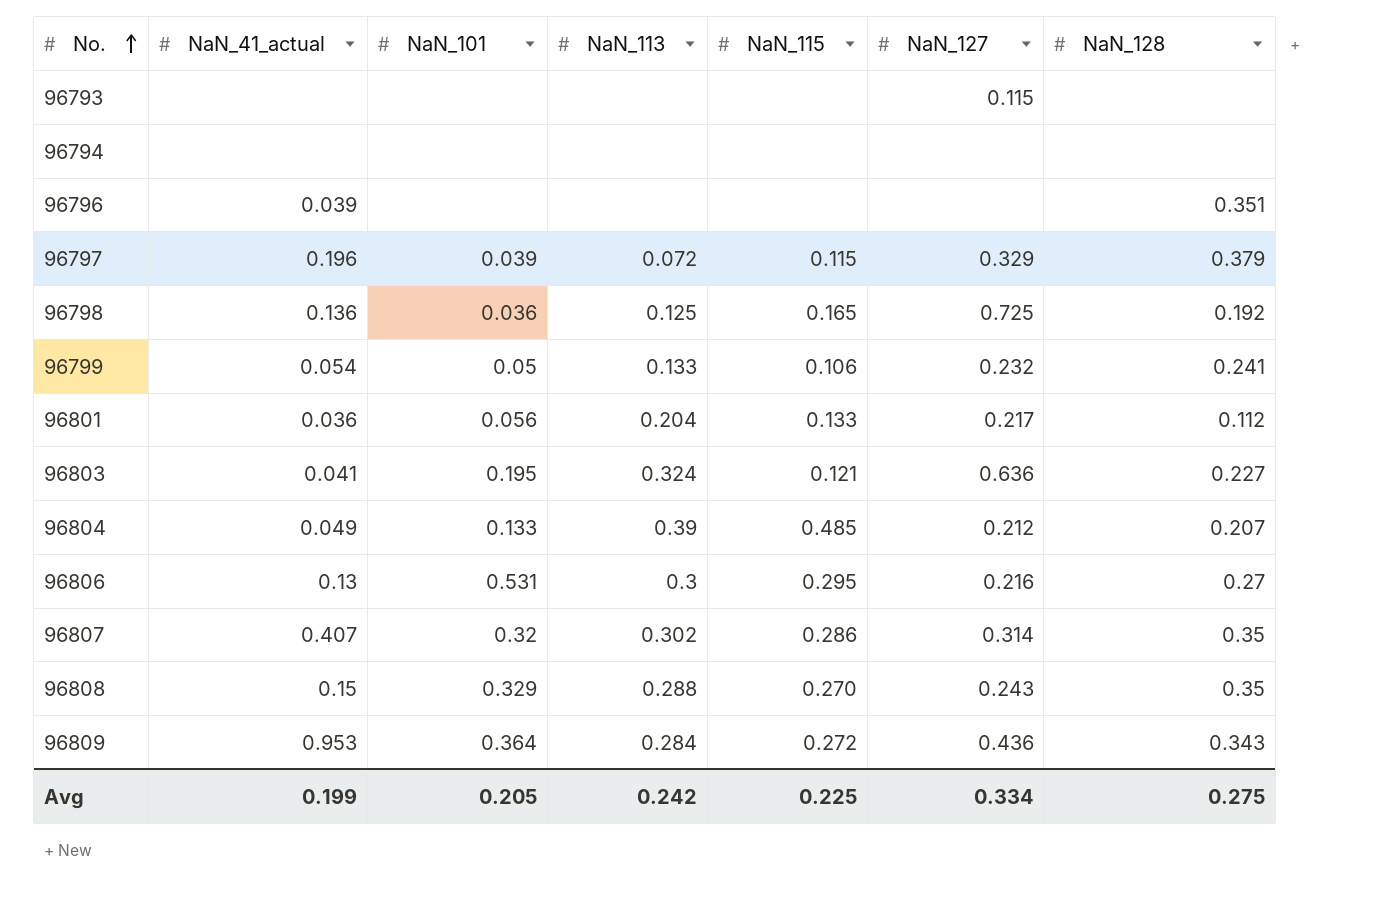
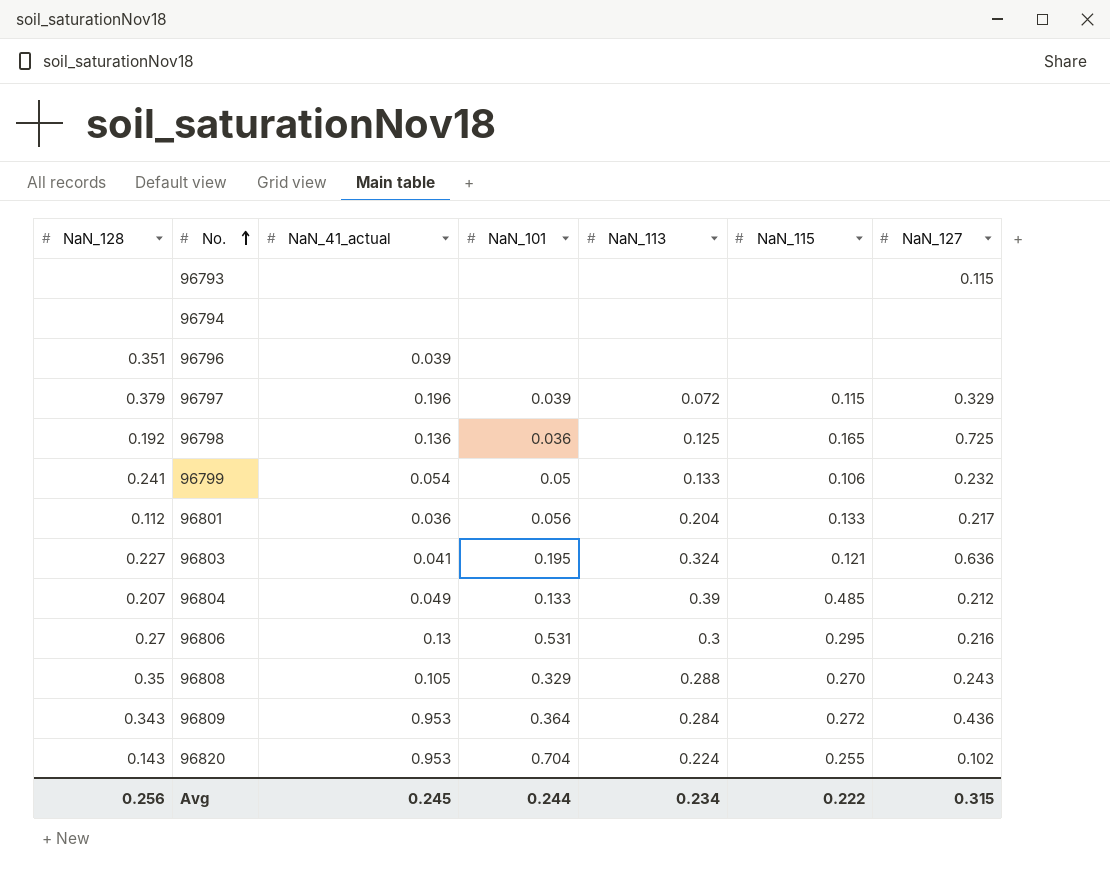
column NaN_128 | position: 7 -> 1
row 96807: 0.407 | 0.32 | 0.302 | 0.286 | 0.314 | 0.35 -> none
96808 | NaN_41_actual: 0.15 -> 0.105
row 96820: none -> 0.143 | 0.953 | 0.704 | 0.224 | 0.255 | 0.102
Avg | NaN_128: 0.275 -> 0.256
Avg | NaN_41_actual: 0.199 -> 0.245
Avg | NaN_101: 0.205 -> 0.244
Avg | NaN_113: 0.242 -> 0.234
Avg | NaN_115: 0.225 -> 0.222
Avg | NaN_127: 0.334 -> 0.315

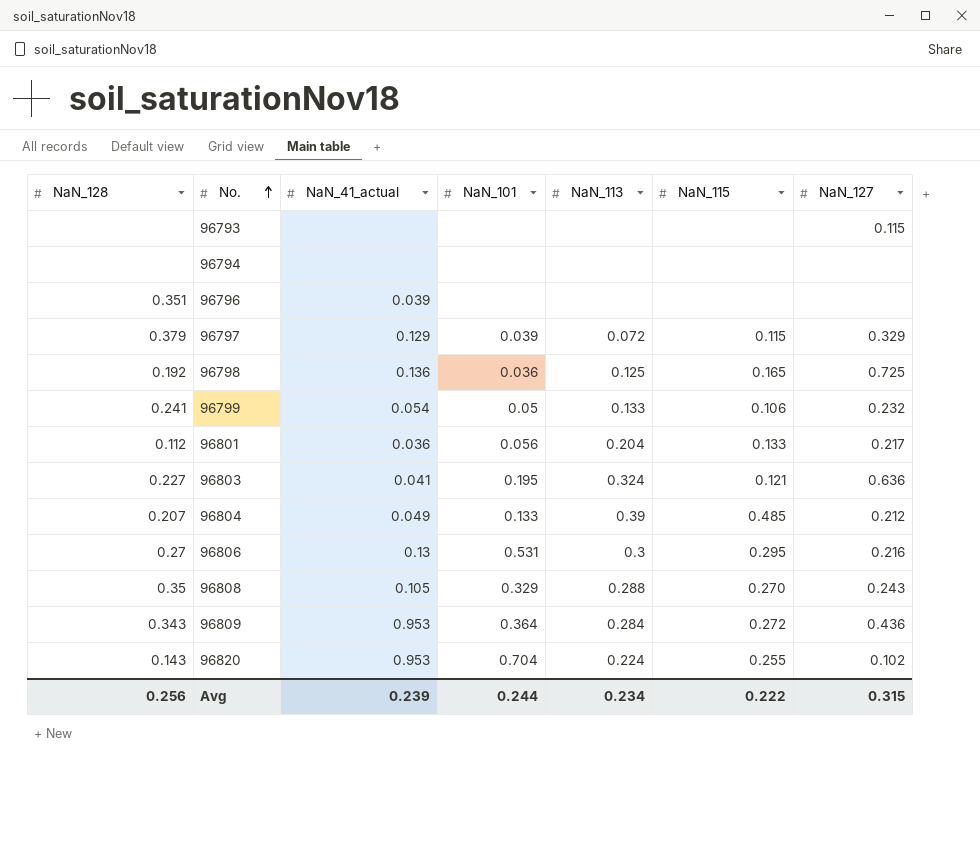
96797 | NaN_41_actual: 0.196 -> 0.129
Avg | NaN_41_actual: 0.245 -> 0.239

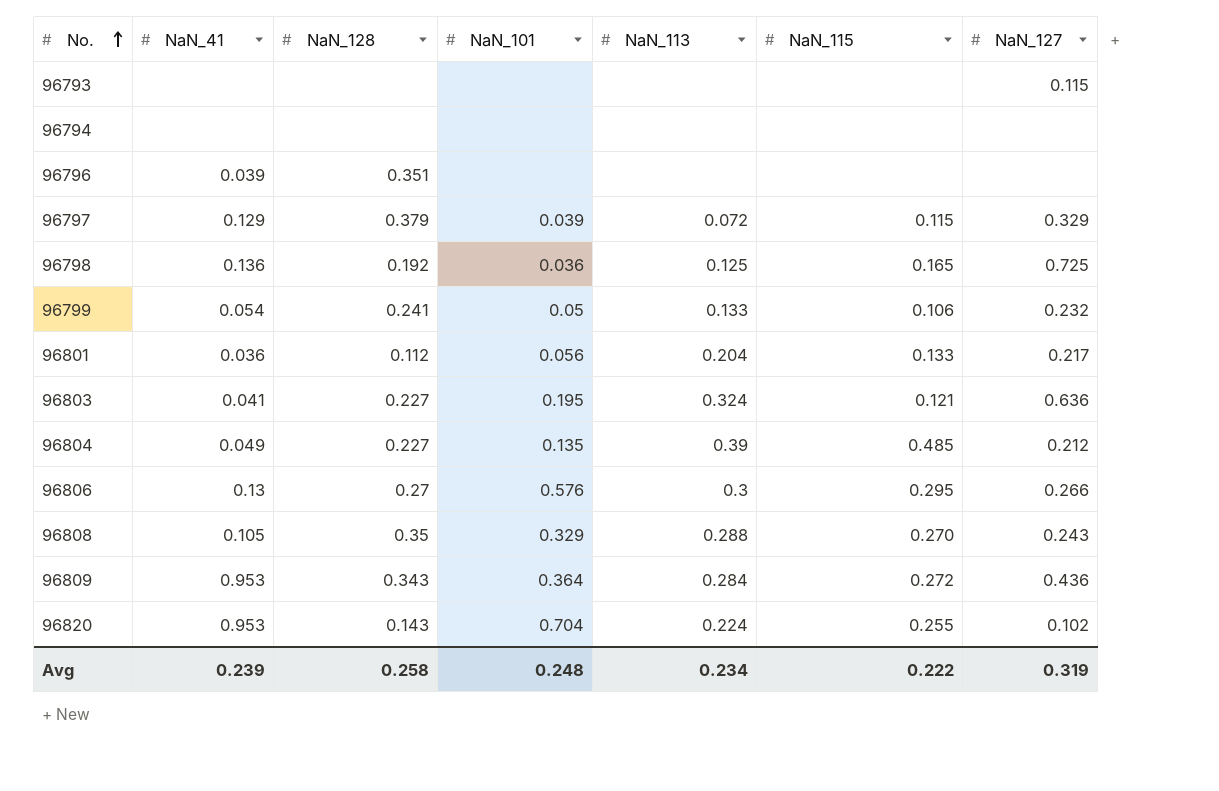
column name: NaN_41_actual -> NaN_41
column NaN_128 | position: 1 -> 3
96804 | NaN_128: 0.207 -> 0.227
96804 | NaN_101: 0.133 -> 0.135
96806 | NaN_101: 0.531 -> 0.576
96806 | NaN_127: 0.216 -> 0.266
Avg | NaN_128: 0.256 -> 0.258
Avg | NaN_101: 0.244 -> 0.248
Avg | NaN_127: 0.315 -> 0.319

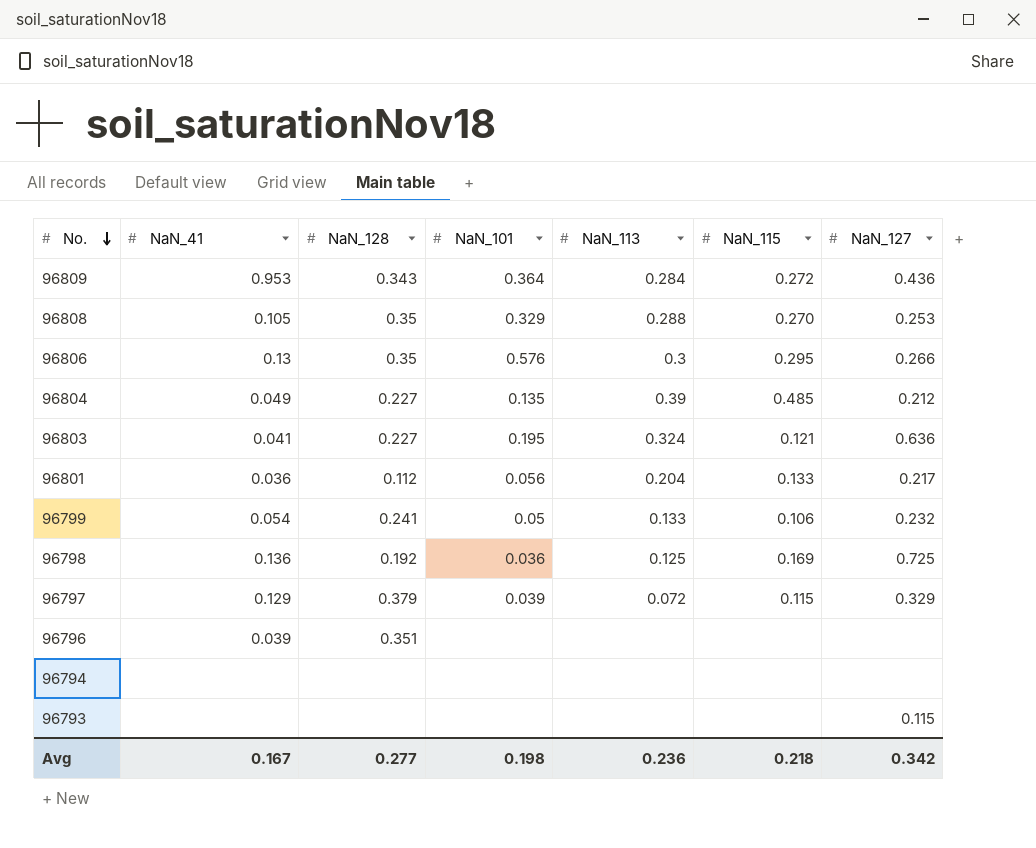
row order: No. ascending -> No. descending
row 96820: 0.953 | 0.143 | 0.704 | 0.224 | 0.255 | 0.102 -> none
96808 | NaN_127: 0.243 -> 0.253
96806 | NaN_128: 0.27 -> 0.35
96798 | NaN_115: 0.165 -> 0.169
Avg | NaN_41: 0.239 -> 0.167
Avg | NaN_128: 0.258 -> 0.277
Avg | NaN_101: 0.248 -> 0.198
Avg | NaN_113: 0.234 -> 0.236
Avg | NaN_115: 0.222 -> 0.218
Avg | NaN_127: 0.319 -> 0.342

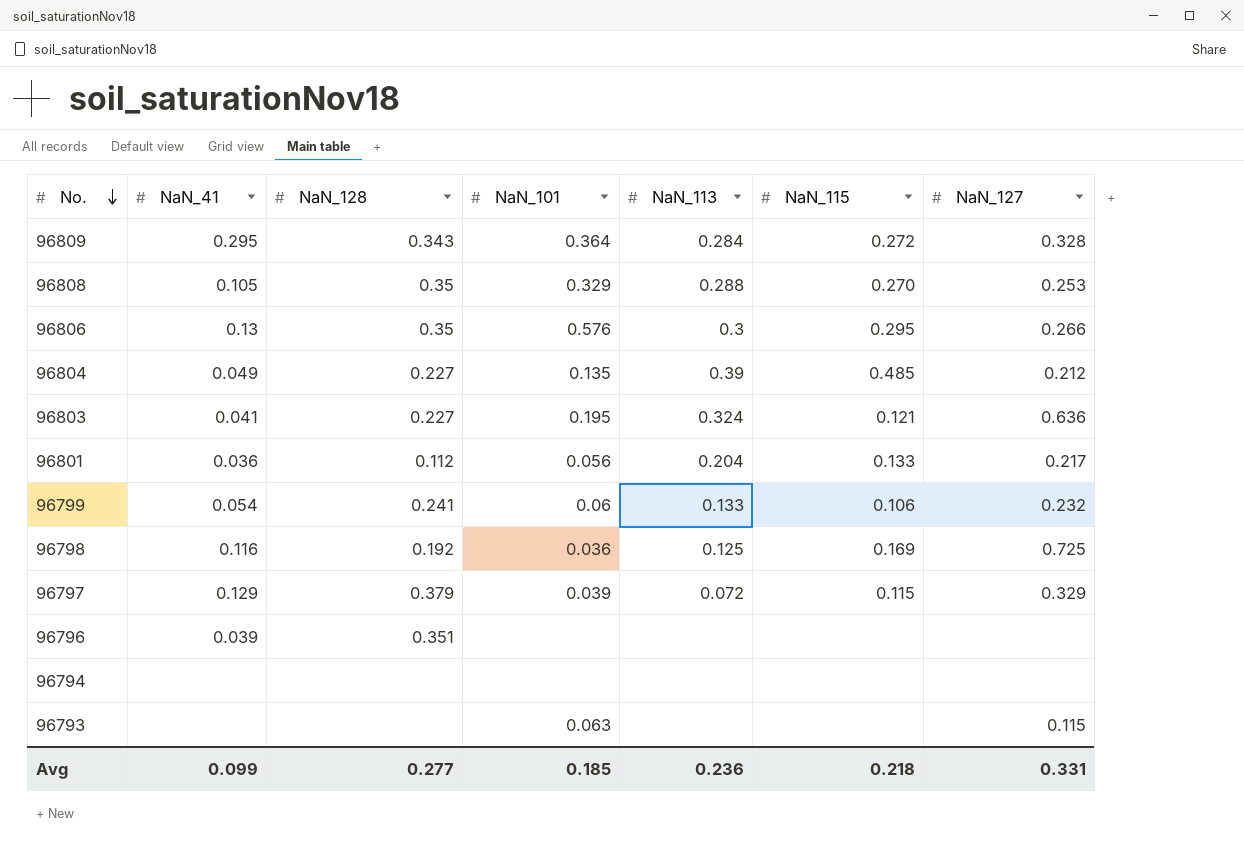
96809 | NaN_41: 0.953 -> 0.295
96809 | NaN_127: 0.436 -> 0.328
96799 | NaN_101: 0.05 -> 0.06
96798 | NaN_41: 0.136 -> 0.116
96793 | NaN_101: none -> 0.063
Avg | NaN_41: 0.167 -> 0.099
Avg | NaN_101: 0.198 -> 0.185
Avg | NaN_127: 0.342 -> 0.331

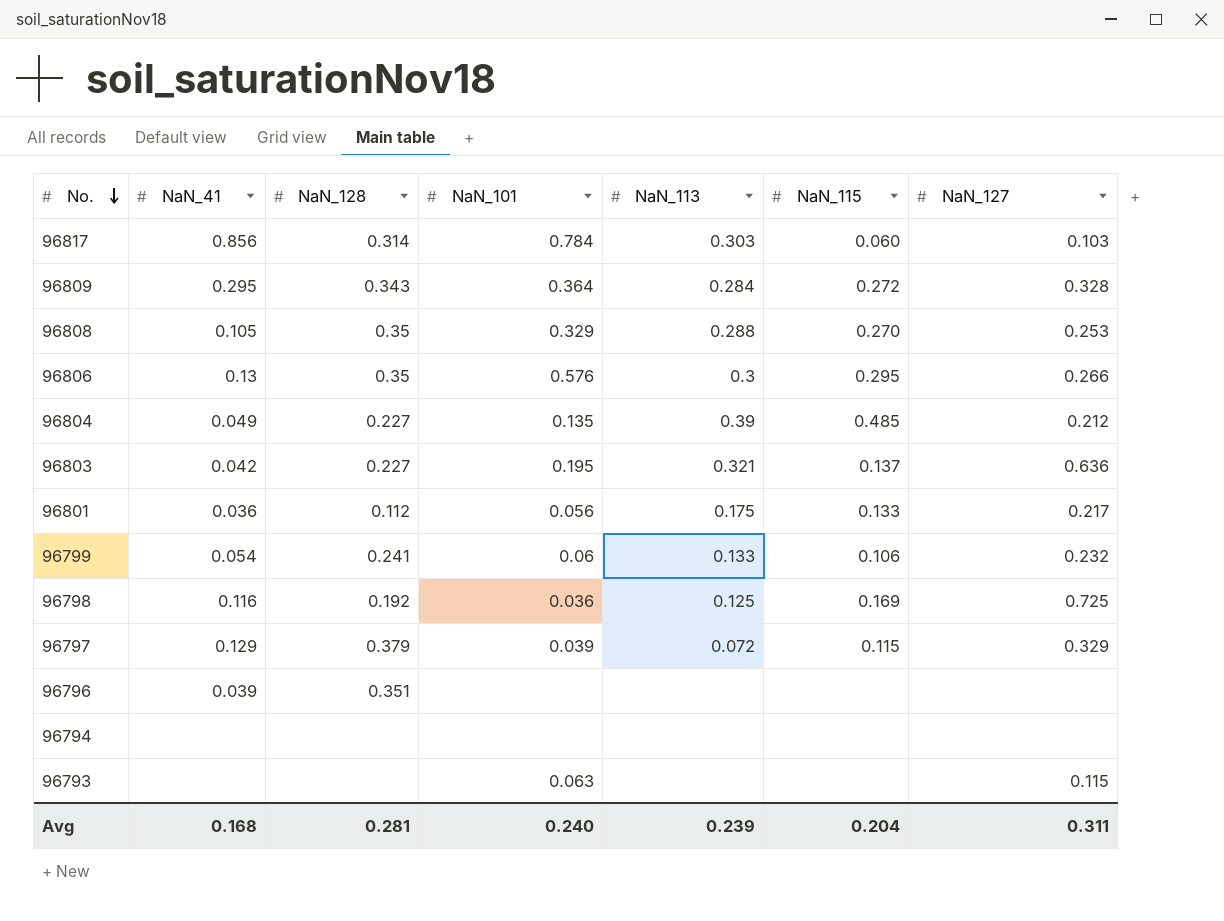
row 96817: none -> 0.856 | 0.314 | 0.784 | 0.303 | 0.060 | 0.103
96803 | NaN_41: 0.041 -> 0.042
96803 | NaN_113: 0.324 -> 0.321
96803 | NaN_115: 0.121 -> 0.137
96801 | NaN_113: 0.204 -> 0.175
Avg | NaN_41: 0.099 -> 0.168
Avg | NaN_128: 0.277 -> 0.281
Avg | NaN_101: 0.185 -> 0.240
Avg | NaN_113: 0.236 -> 0.239
Avg | NaN_115: 0.218 -> 0.204
Avg | NaN_127: 0.331 -> 0.311

